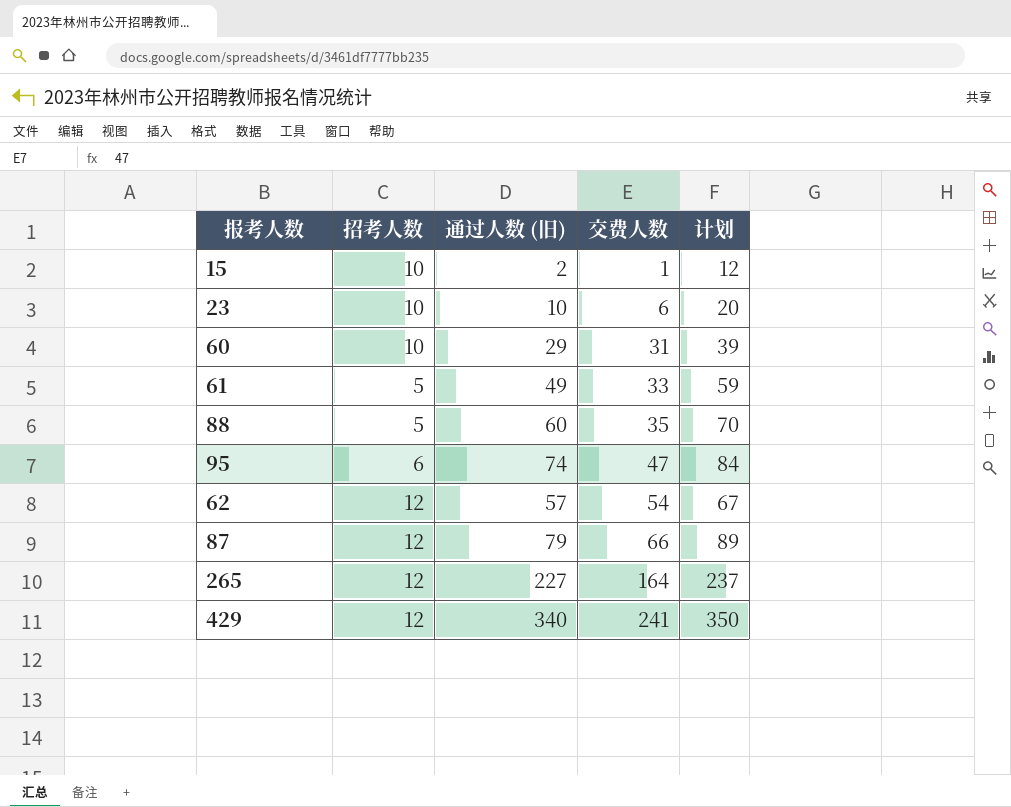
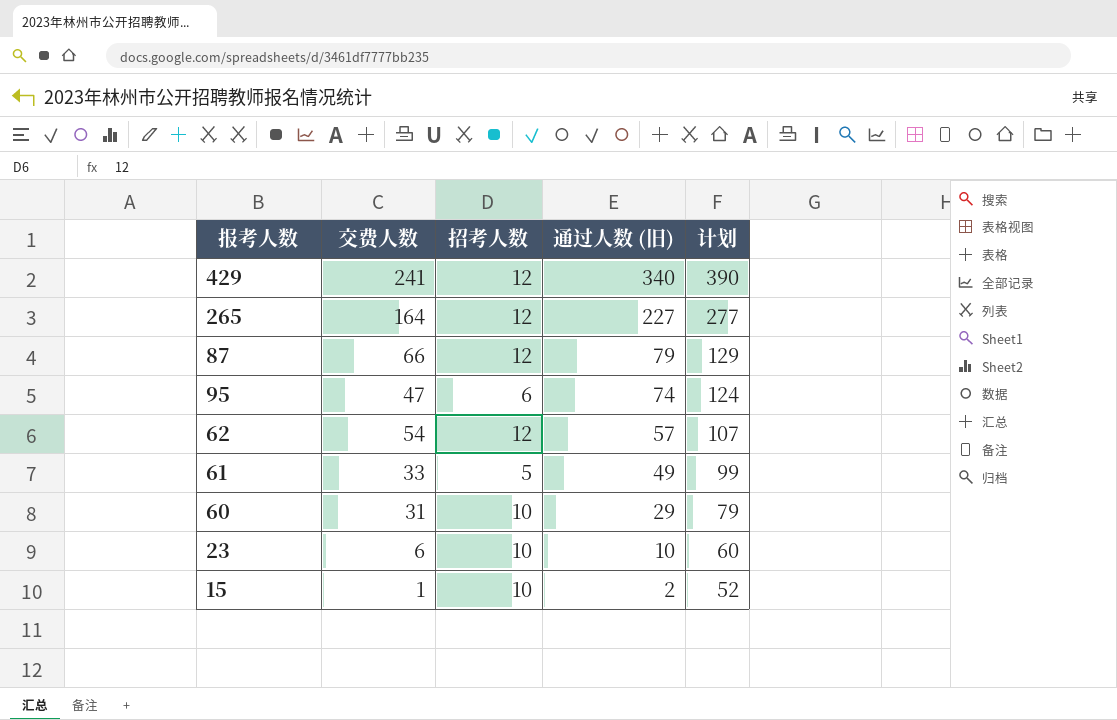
row order: 交费人数 ascending -> 通过人数 (旧) descending
column 交费人数 | position: 4 -> 2
column 计划 | formula: [通过人数 (旧)] + 10 -> [通过人数 (旧)] + 50
row 88: 5 | 60 | 35 | 70 -> none

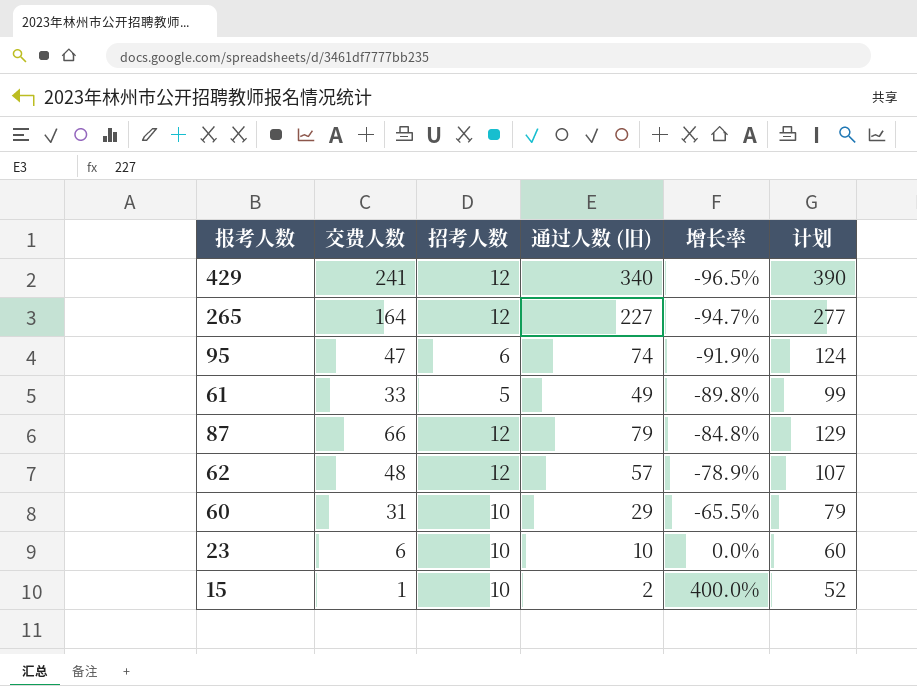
row order: 通过人数 (旧) descending -> 增长率 ascending
column 增长率 | formula: none -> ([招考人数] - [通过人数 (旧)]) / [通过人数 (旧)]
62 | 交费人数: 54 -> 48

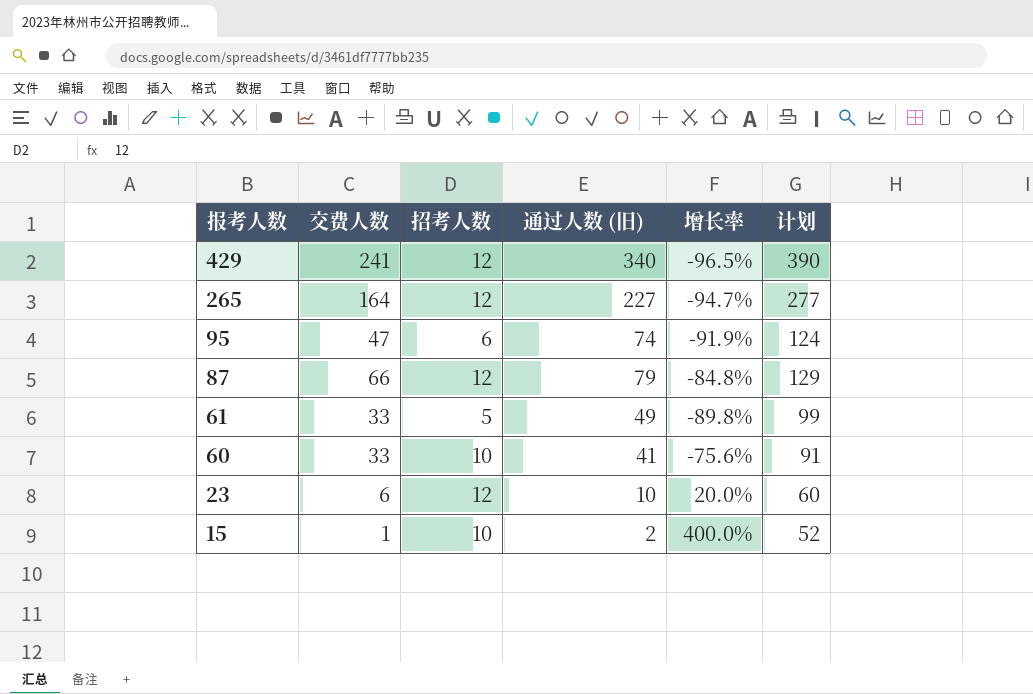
row order: 增长率 ascending -> 报考人数 descending
row 62: 48 | 12 | 57 | -78.9% | 107 -> none
60 | 交费人数: 31 -> 33
60 | 通过人数 (旧): 29 -> 41
60 | 增长率: -65.5% -> -75.6%
60 | 计划: 79 -> 91
23 | 招考人数: 10 -> 12
23 | 增长率: 0.0% -> 20.0%

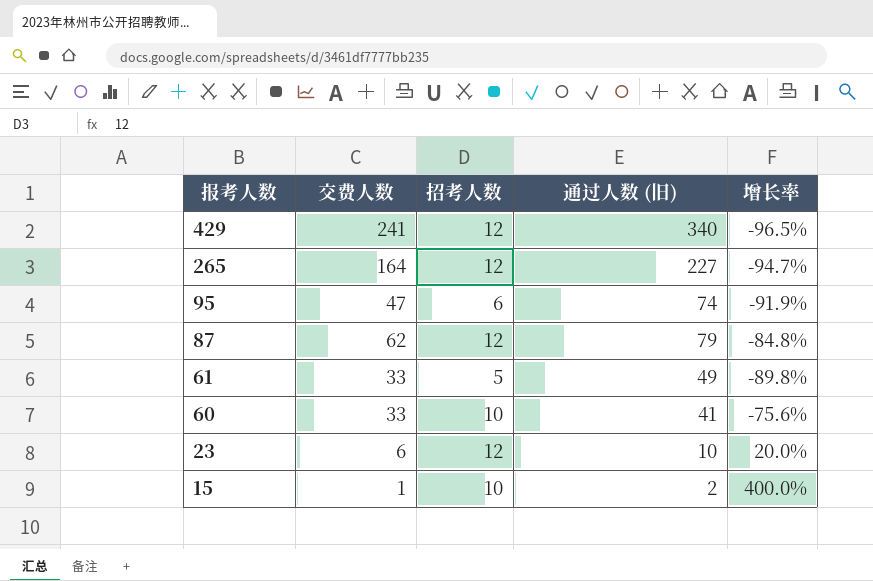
column 计划 | formula: [通过人数 (旧)] + 50 -> none
87 | 交费人数: 66 -> 62

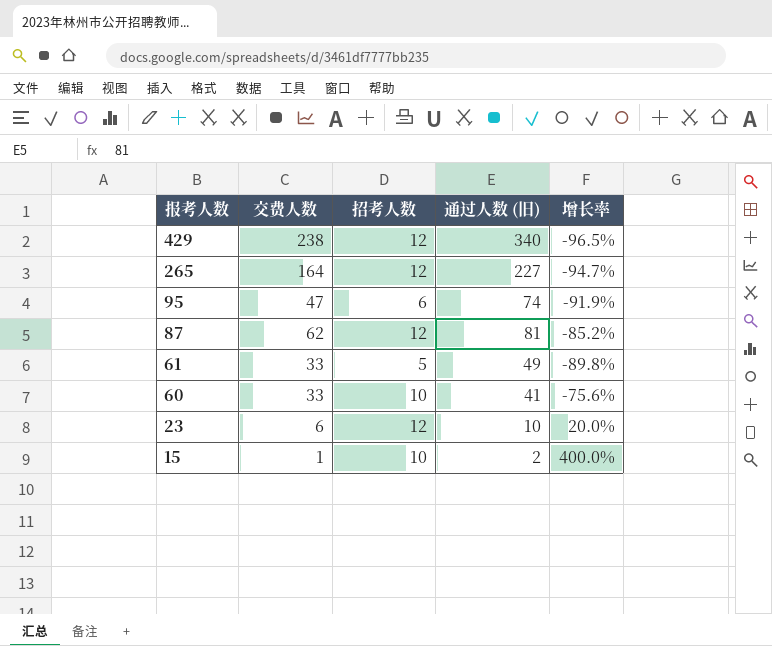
429 | 交费人数: 241 -> 238
87 | 通过人数 (旧): 79 -> 81
87 | 增长率: -84.8% -> -85.2%

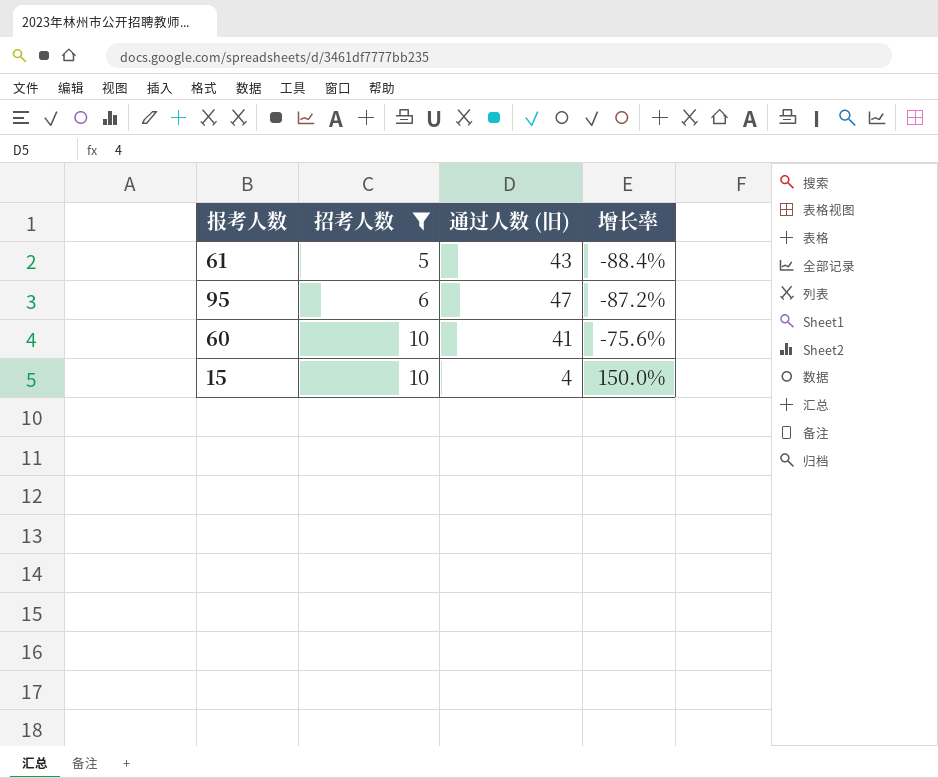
filter: none -> 招考人数 != 12
row order: 报考人数 descending -> 招考人数 ascending
column 交费人数 | position: 2 -> none
61 | 通过人数 (旧): 49 -> 43
61 | 增长率: -89.8% -> -88.4%
95 | 通过人数 (旧): 74 -> 47
95 | 增长率: -91.9% -> -87.2%
15 | 通过人数 (旧): 2 -> 4
15 | 增长率: 400.0% -> 150.0%

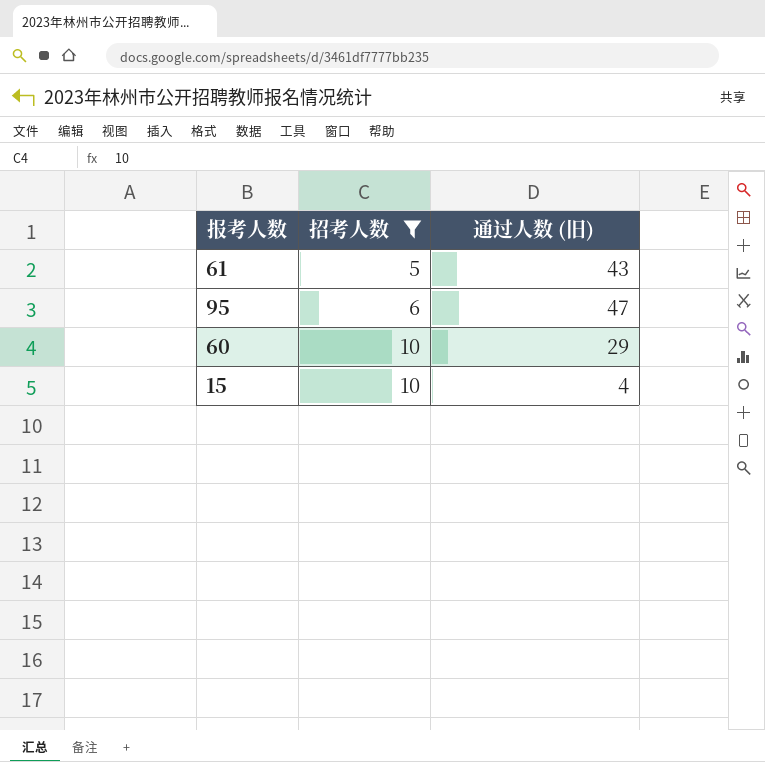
column 增长率 | formula: ([招考人数] - [通过人数 (旧)]) / [通过人数 (旧)] -> none
60 | 通过人数 (旧): 41 -> 29

